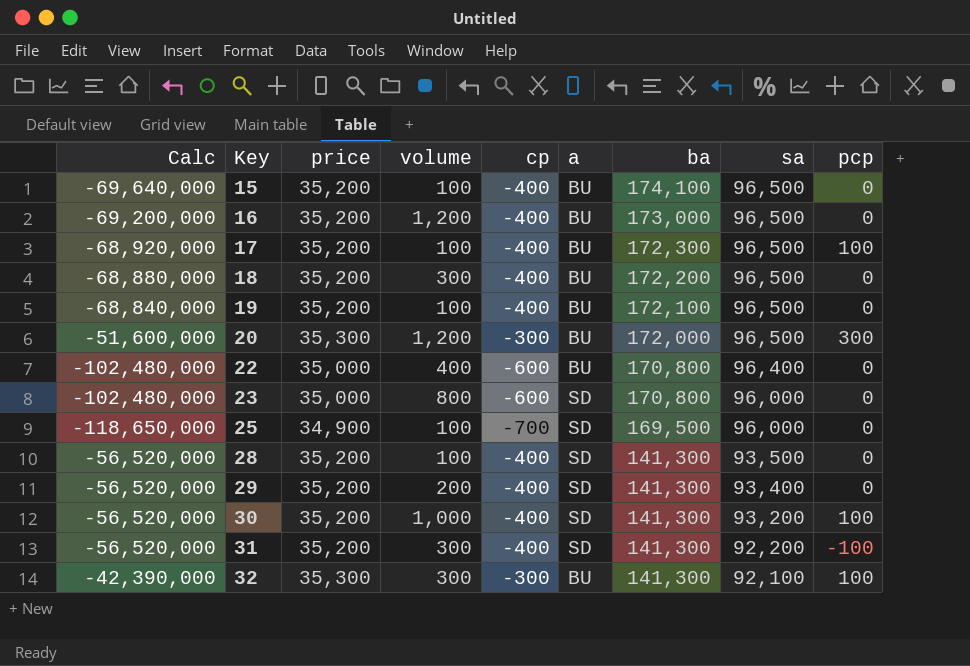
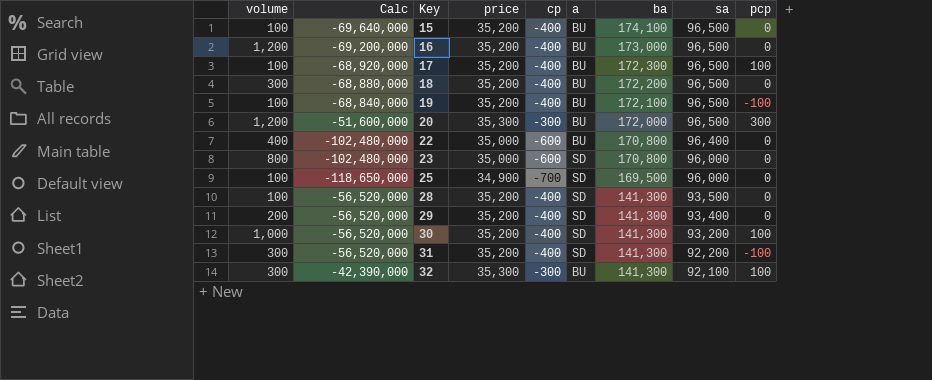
column volume | position: 4 -> 1
19 | pcp: 0 -> -100

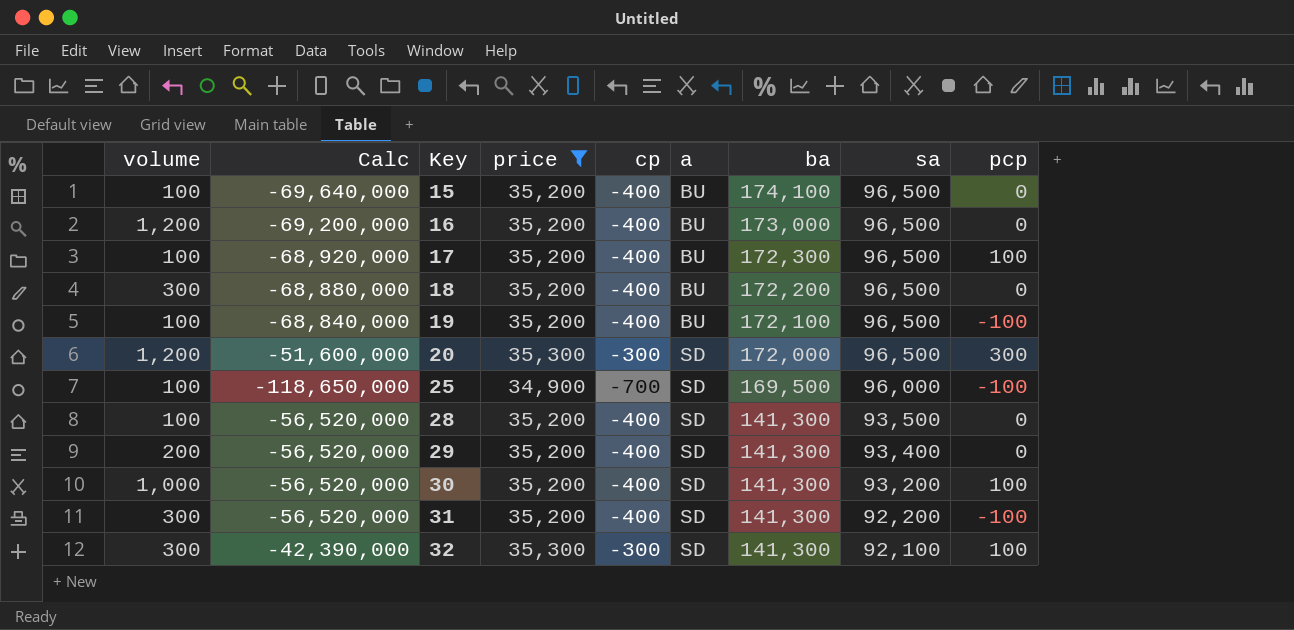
filter: none -> price != 35,000
20 | a: BU -> SD
25 | pcp: 0 -> -100
32 | a: BU -> SD

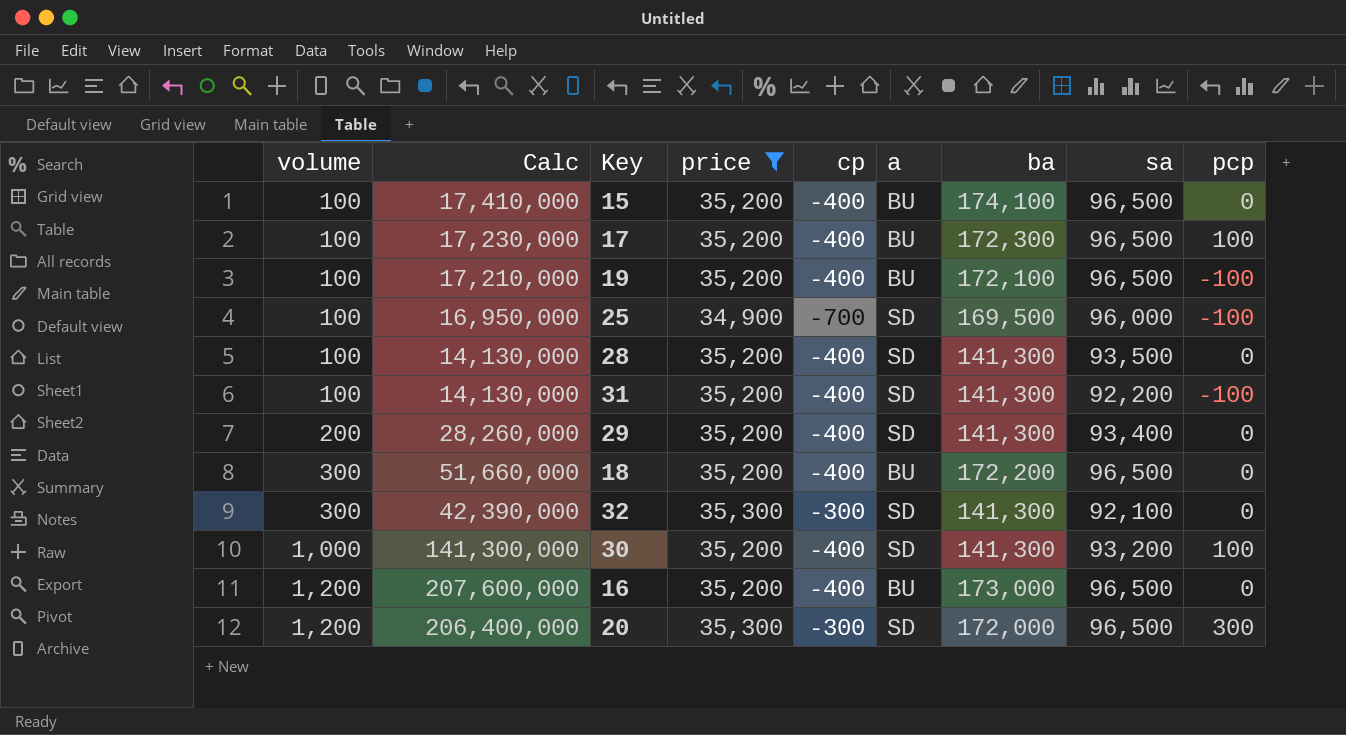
row order: Key ascending -> volume ascending
column Calc | formula: [cp] * [ba] -> [volume] * [ba]
31 | volume: 300 -> 100
32 | pcp: 100 -> 0

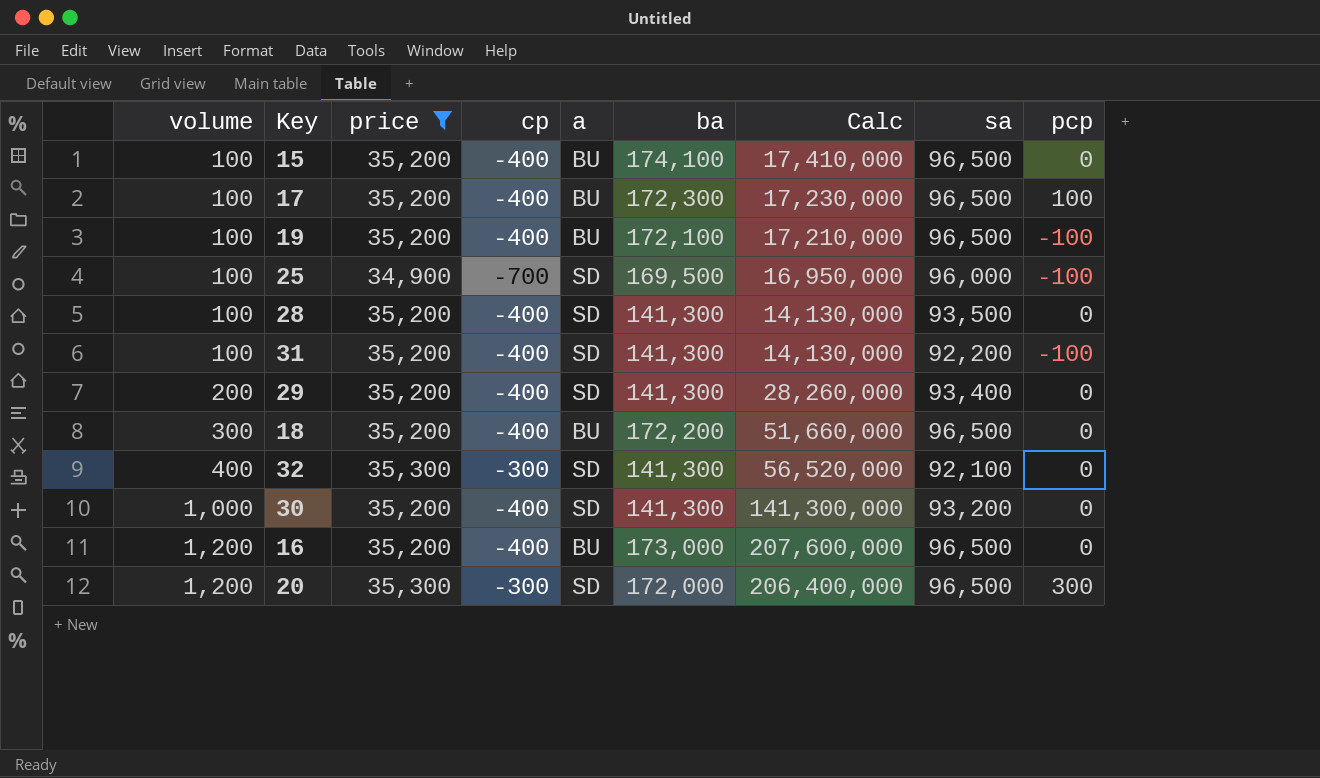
column Calc | position: 2 -> 7
32 | volume: 300 -> 400
32 | Calc: 42,390,000 -> 56,520,000
30 | pcp: 100 -> 0

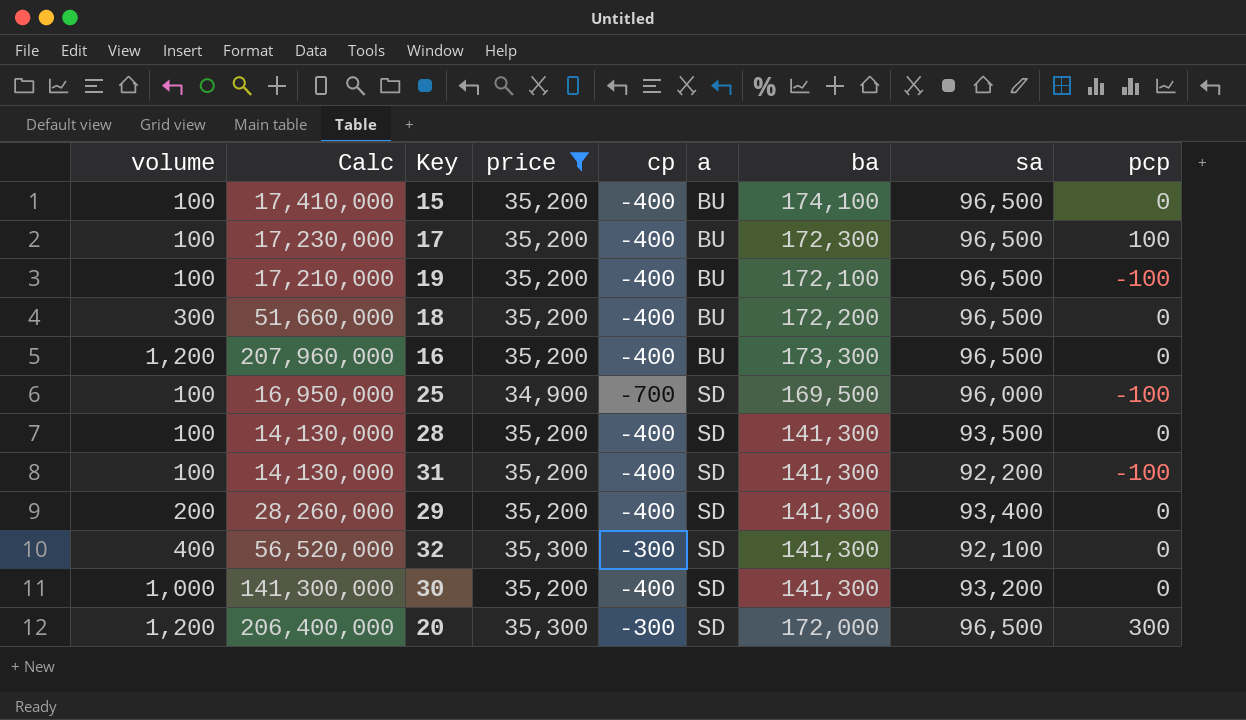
row order: volume ascending -> a ascending
column Calc | position: 7 -> 2
16 | Calc: 207,600,000 -> 207,960,000
16 | ba: 173,000 -> 173,300

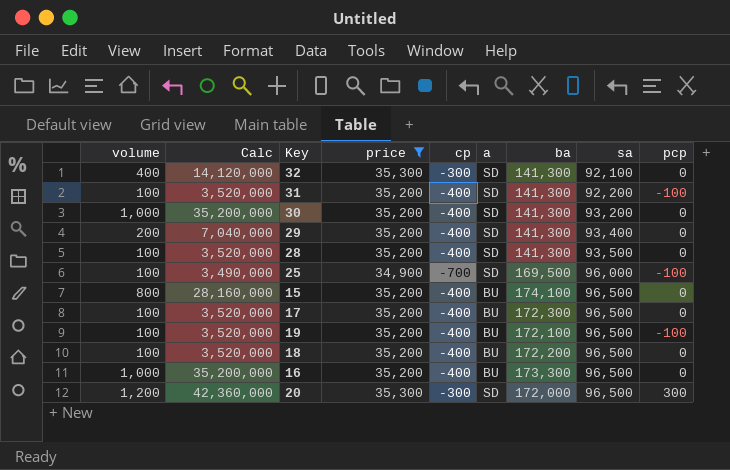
row order: a ascending -> sa ascending
column Calc | formula: [volume] * [ba] -> [volume] * [price]
15 | volume: 100 -> 800
17 | pcp: 100 -> 0
18 | volume: 300 -> 100
16 | volume: 1,200 -> 1,000

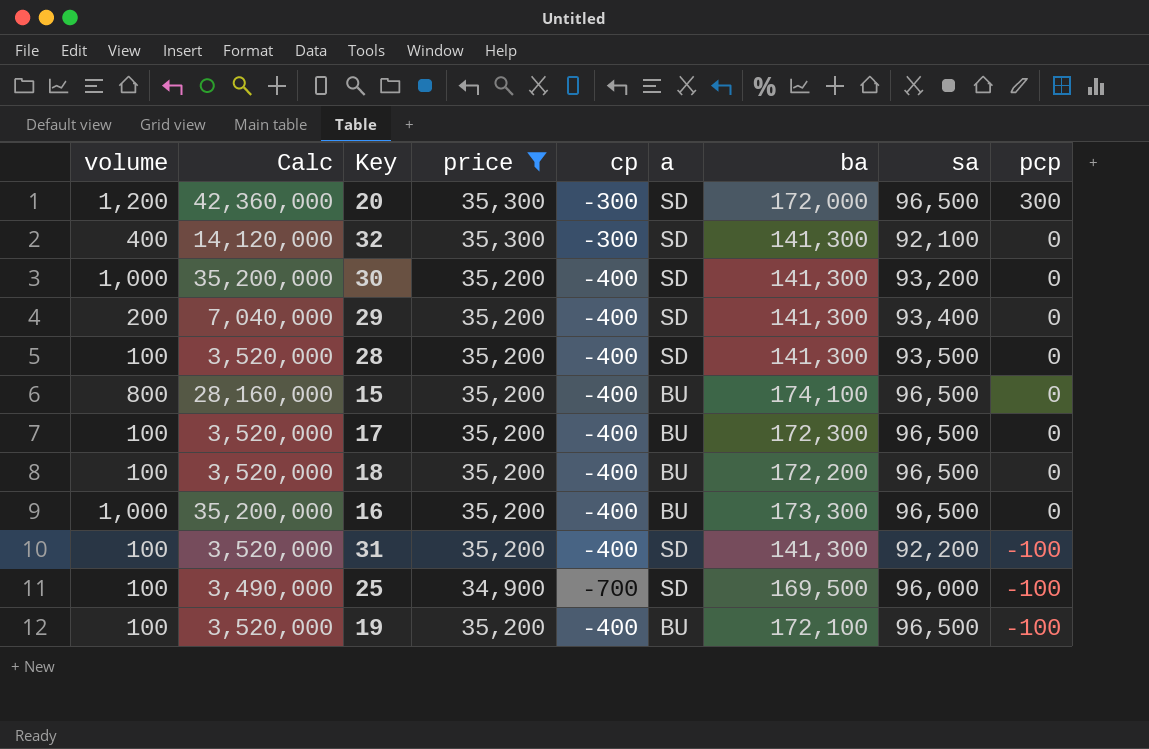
row order: sa ascending -> pcp descending

